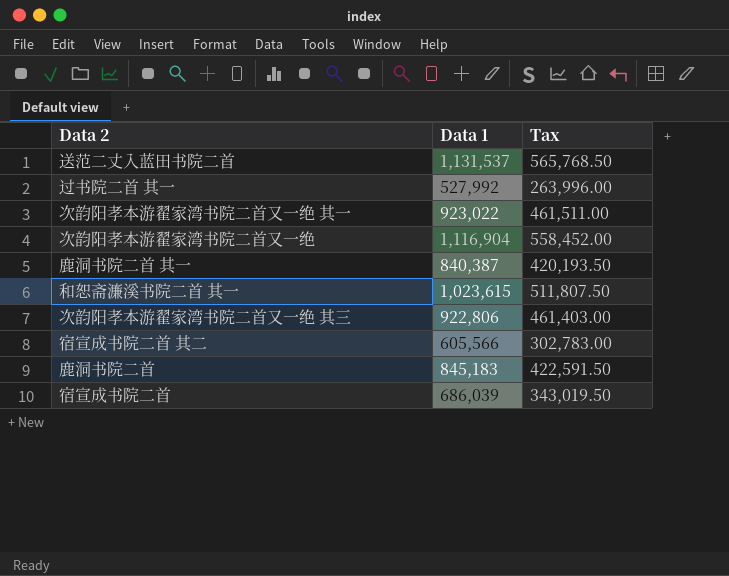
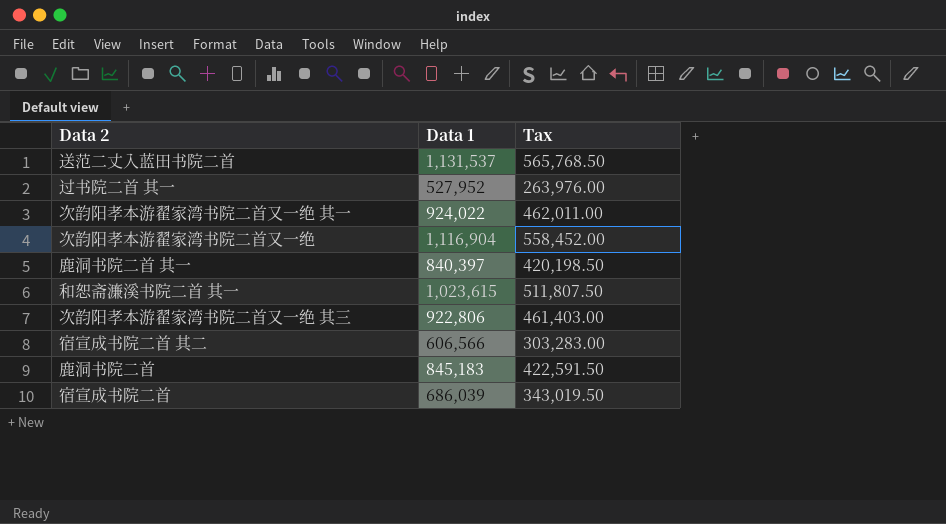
过书院二首 其一 | Data 1: 527,992 -> 527,952
过书院二首 其一 | Tax: 263,996.00 -> 263,976.00
次韵阳孝本游翟家湾书院二首又一绝 其一 | Data 1: 923,022 -> 924,022
次韵阳孝本游翟家湾书院二首又一绝 其一 | Tax: 461,511.00 -> 462,011.00
鹿洞书院二首 其一 | Data 1: 840,387 -> 840,397
鹿洞书院二首 其一 | Tax: 420,193.50 -> 420,198.50
宿宣成书院二首 其二 | Data 1: 605,566 -> 606,566
宿宣成书院二首 其二 | Tax: 302,783.00 -> 303,283.00

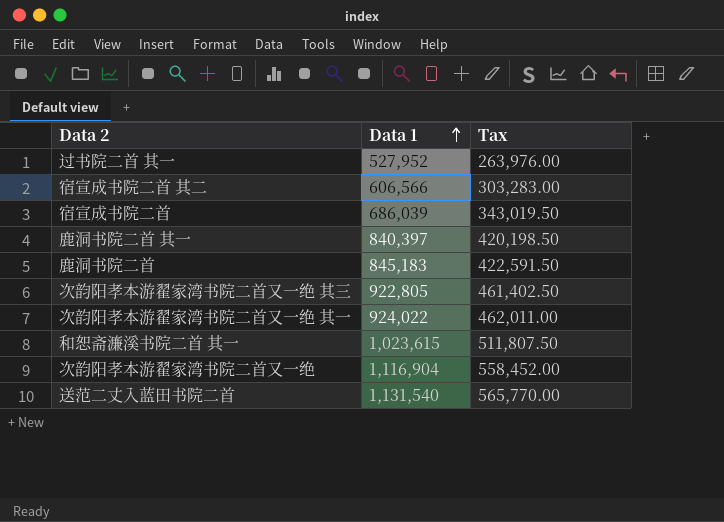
row order: none -> Data 1 ascending
次韵阳孝本游翟家湾书院二首又一绝 其三 | Data 1: 922,806 -> 922,805
次韵阳孝本游翟家湾书院二首又一绝 其三 | Tax: 461,403.00 -> 461,402.50
送范二丈入蓝田书院二首 | Data 1: 1,131,537 -> 1,131,540
送范二丈入蓝田书院二首 | Tax: 565,768.50 -> 565,770.00

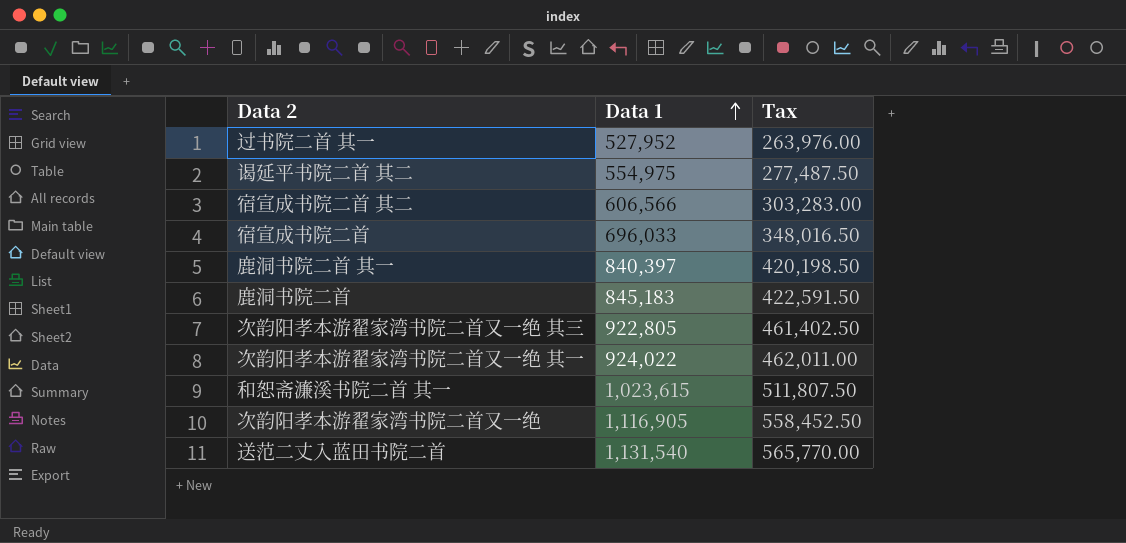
row 谒延平书院二首 其二: none -> 554,975 | 277,487.50
宿宣成书院二首 | Data 1: 686,039 -> 696,033
宿宣成书院二首 | Tax: 343,019.50 -> 348,016.50
次韵阳孝本游翟家湾书院二首又一绝 | Data 1: 1,116,904 -> 1,116,905
次韵阳孝本游翟家湾书院二首又一绝 | Tax: 558,452.00 -> 558,452.50

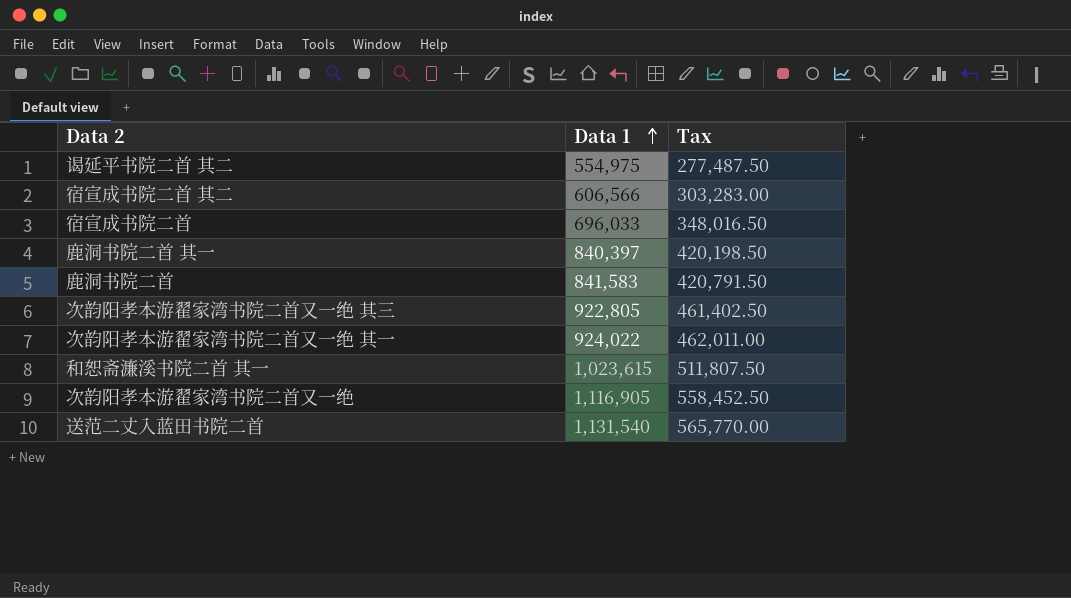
row 过书院二首 其一: 527,952 | 263,976.00 -> none
鹿洞书院二首 | Data 1: 845,183 -> 841,583
鹿洞书院二首 | Tax: 422,591.50 -> 420,791.50

